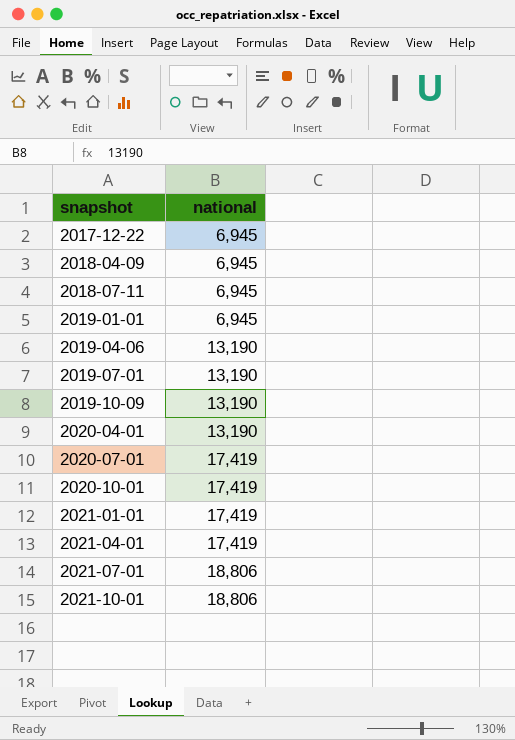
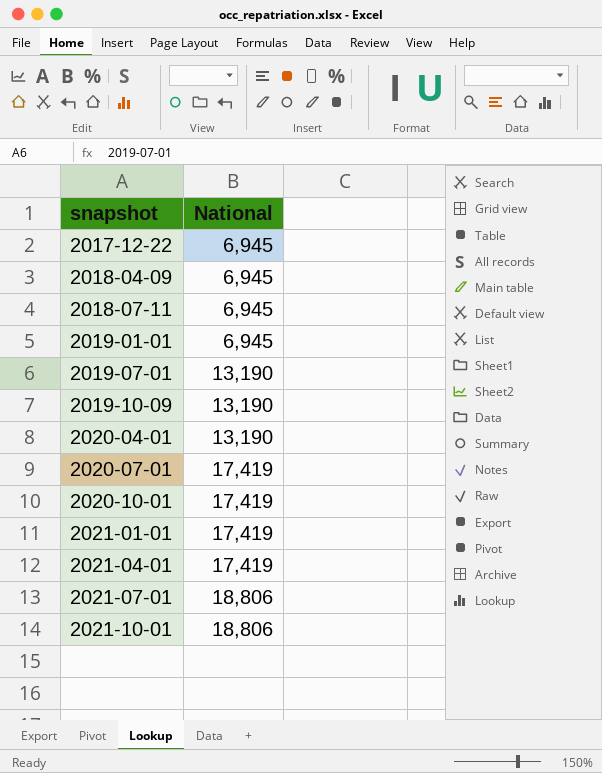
column name: national -> National
row 2019-04-06: 13,190 -> none

